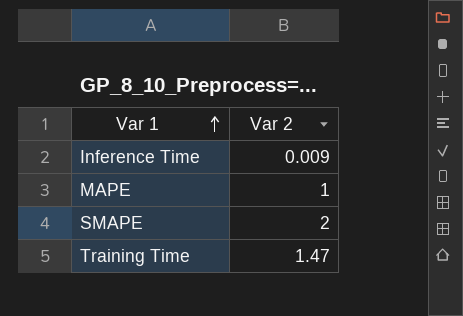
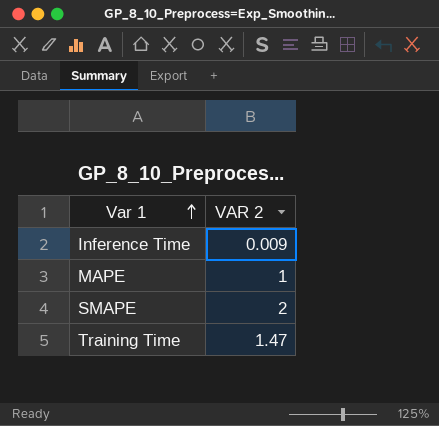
column name: Var 2 -> VAR 2

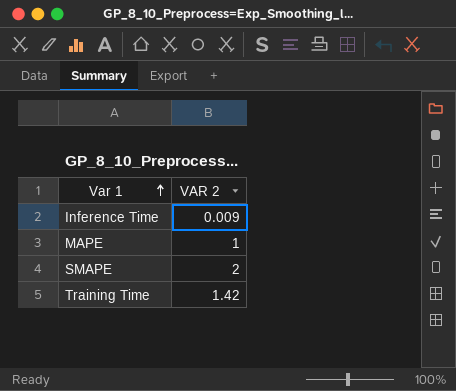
Training Time | VAR 2: 1.47 -> 1.42

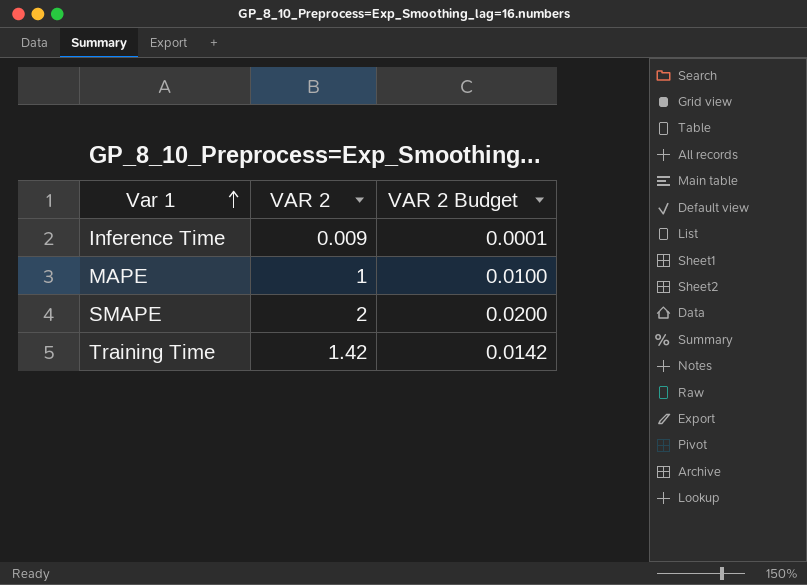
column VAR 2 Budget | formula: none -> [VAR 2] * 0.01

